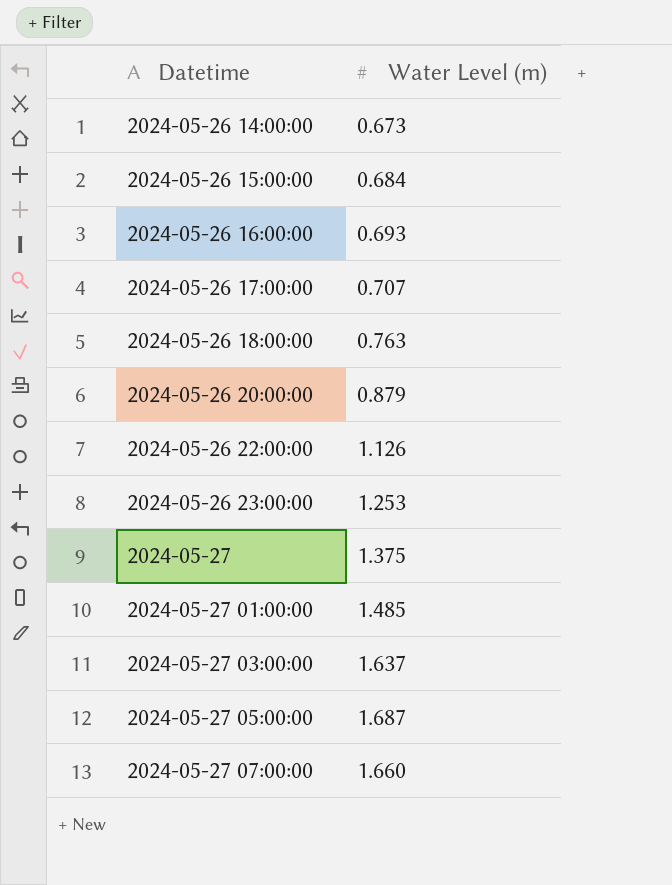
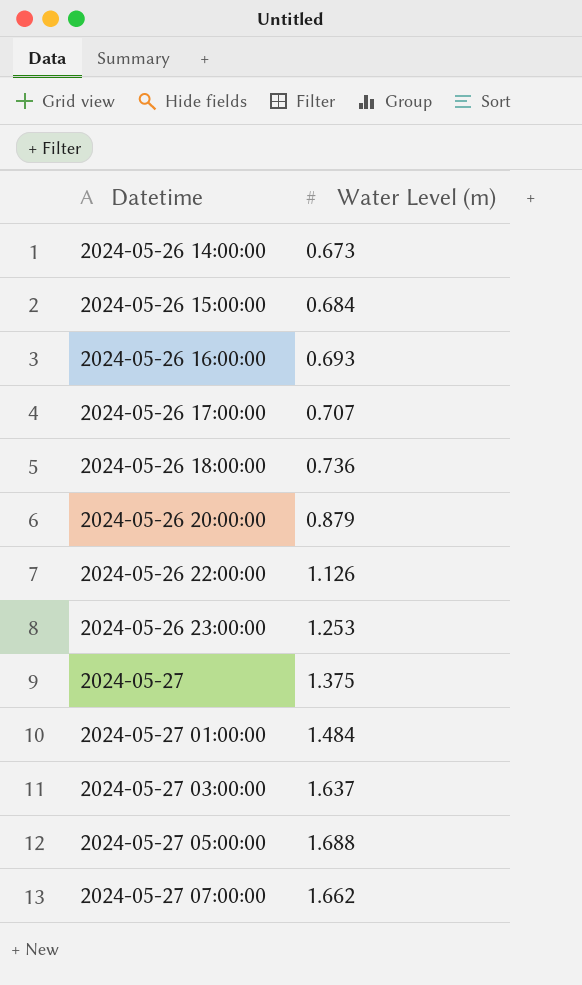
2024-05-26 18:00:00 | Water Level (m): 0.763 -> 0.736
2024-05-27 01:00:00 | Water Level (m): 1.485 -> 1.484
2024-05-27 05:00:00 | Water Level (m): 1.687 -> 1.688
2024-05-27 07:00:00 | Water Level (m): 1.660 -> 1.662

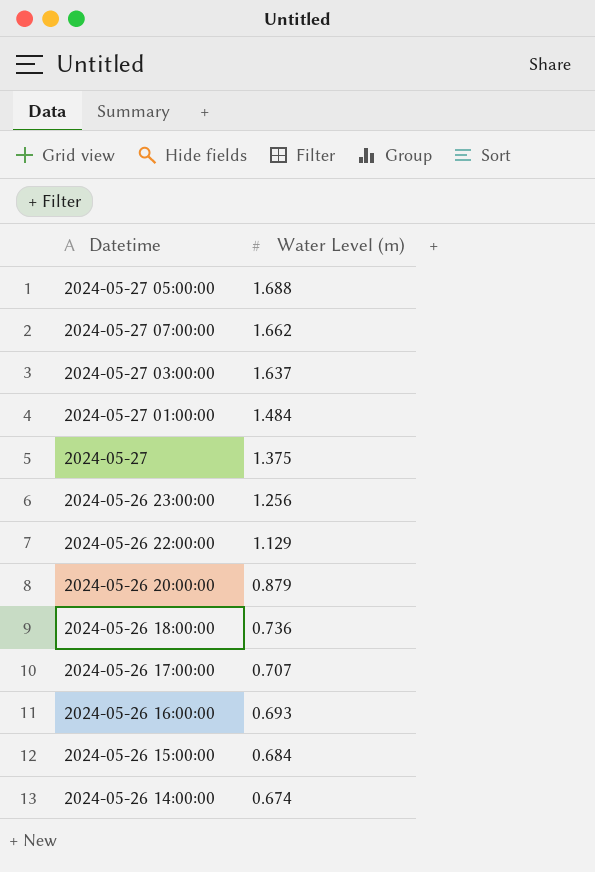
row order: Datetime ascending -> Water Level (m) descending
2024-05-26 23:00:00 | Water Level (m): 1.253 -> 1.256
2024-05-26 22:00:00 | Water Level (m): 1.126 -> 1.129
2024-05-26 14:00:00 | Water Level (m): 0.673 -> 0.674

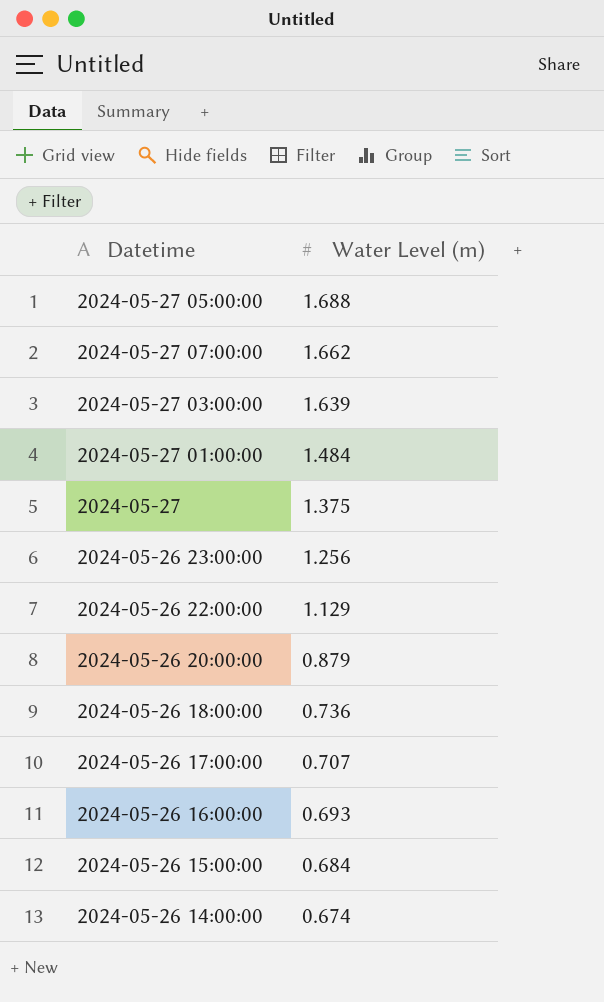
2024-05-27 03:00:00 | Water Level (m): 1.637 -> 1.639

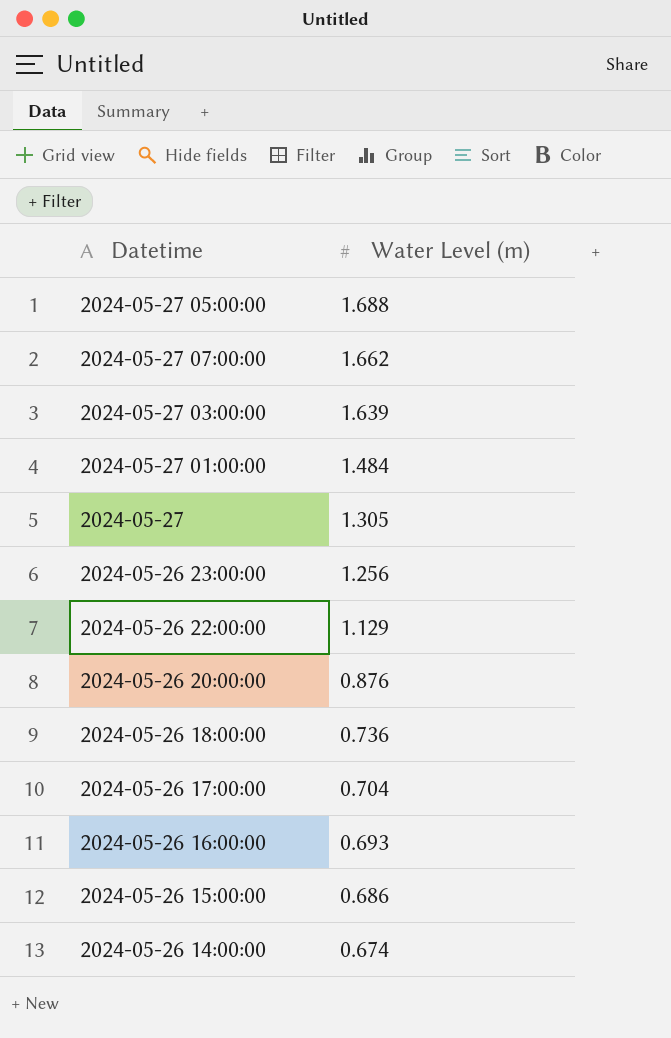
2024-05-27 | Water Level (m): 1.375 -> 1.305
2024-05-26 20:00:00 | Water Level (m): 0.879 -> 0.876
2024-05-26 17:00:00 | Water Level (m): 0.707 -> 0.704
2024-05-26 15:00:00 | Water Level (m): 0.684 -> 0.686

